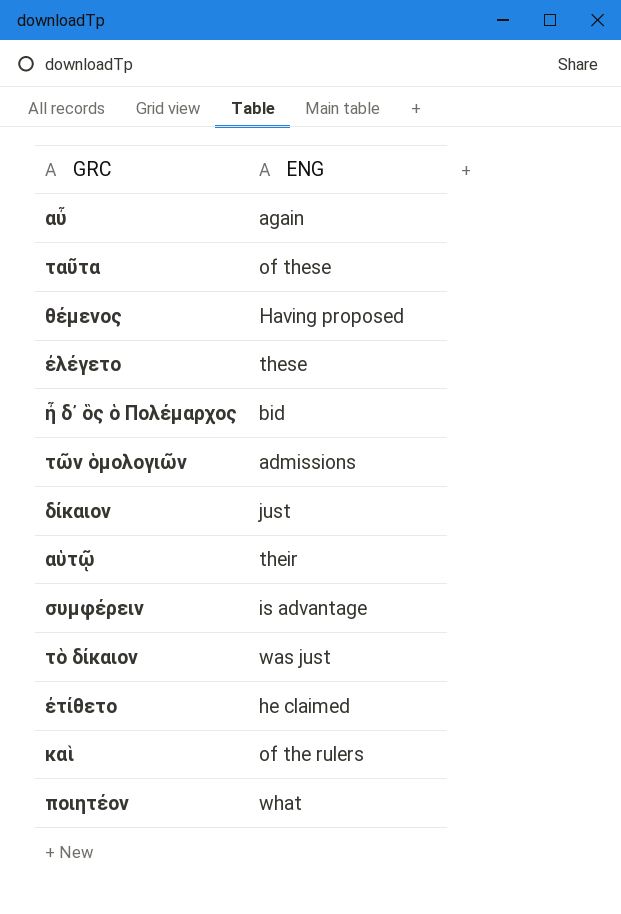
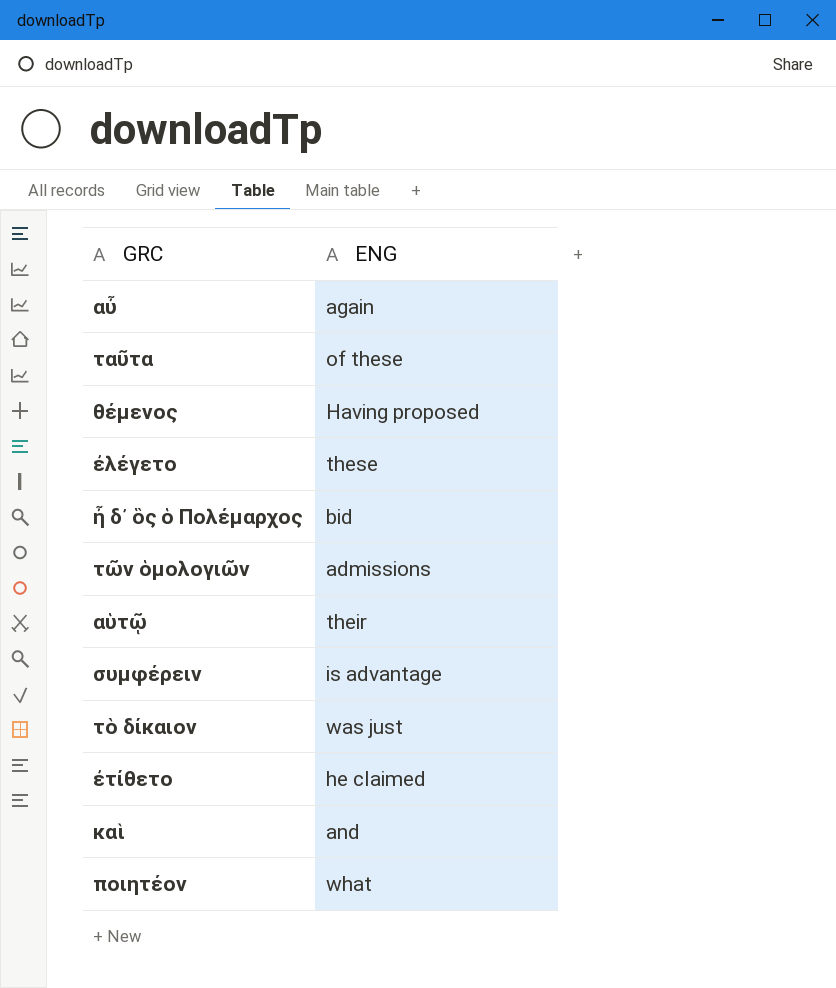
row δίκαιον: just -> none
καὶ | ENG: of the rulers -> and

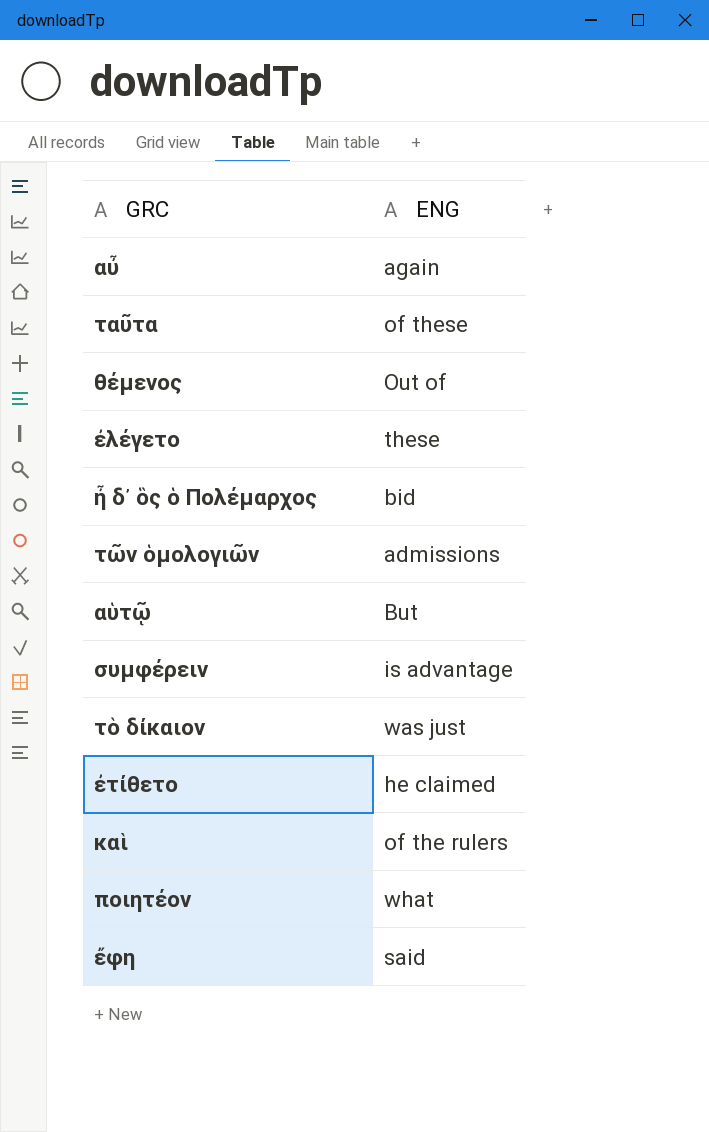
θέμενος | ENG: Having proposed -> Out of
αὑτῷ | ENG: their -> But
καὶ | ENG: and -> of the rulers
row ἔφη: none -> said

